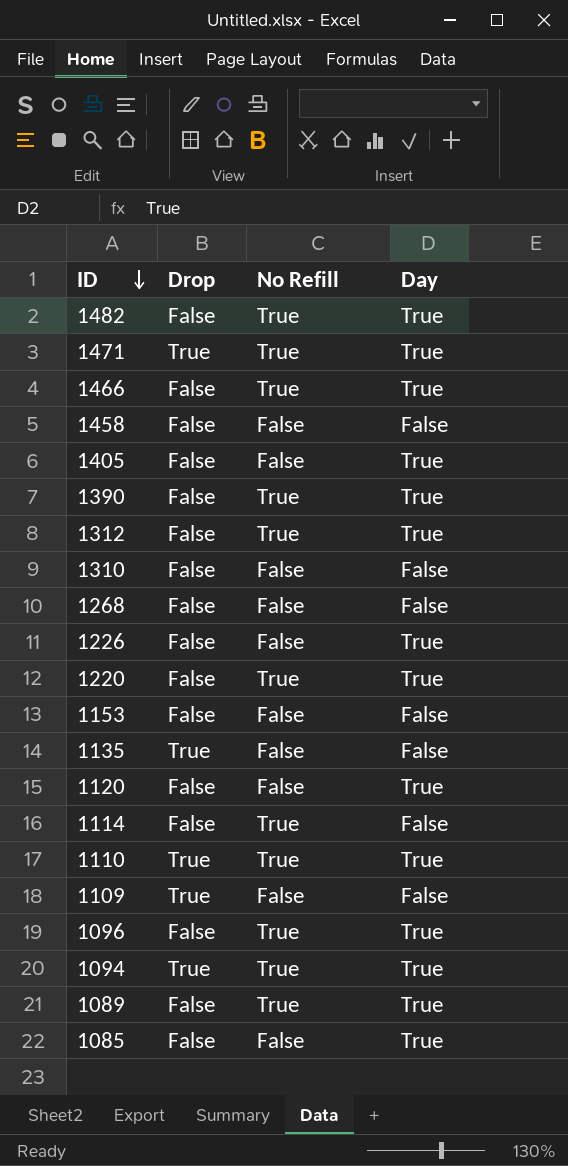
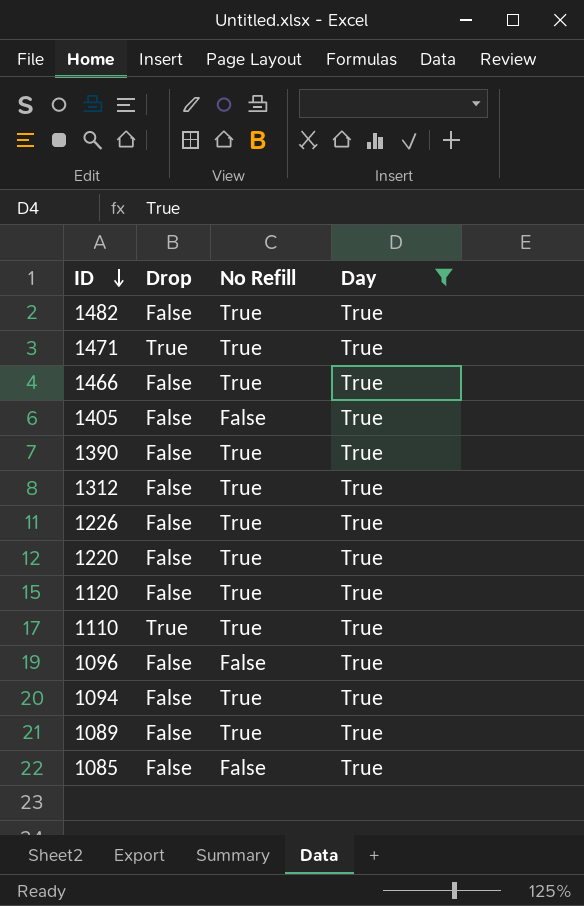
filter: none -> Day = True
1226 | No Refill: False -> True
1120 | No Refill: False -> True
1096 | No Refill: True -> False
1094 | Drop: True -> False

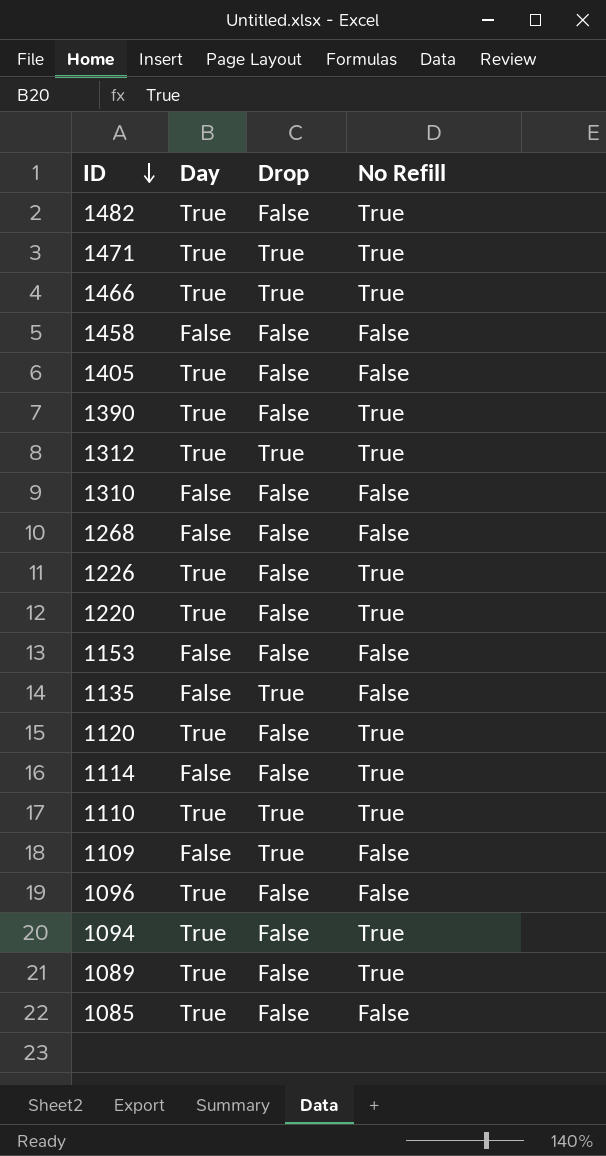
filter: Day = True -> none
column Day | position: 4 -> 2
1466 | Drop: False -> True
1312 | Drop: False -> True

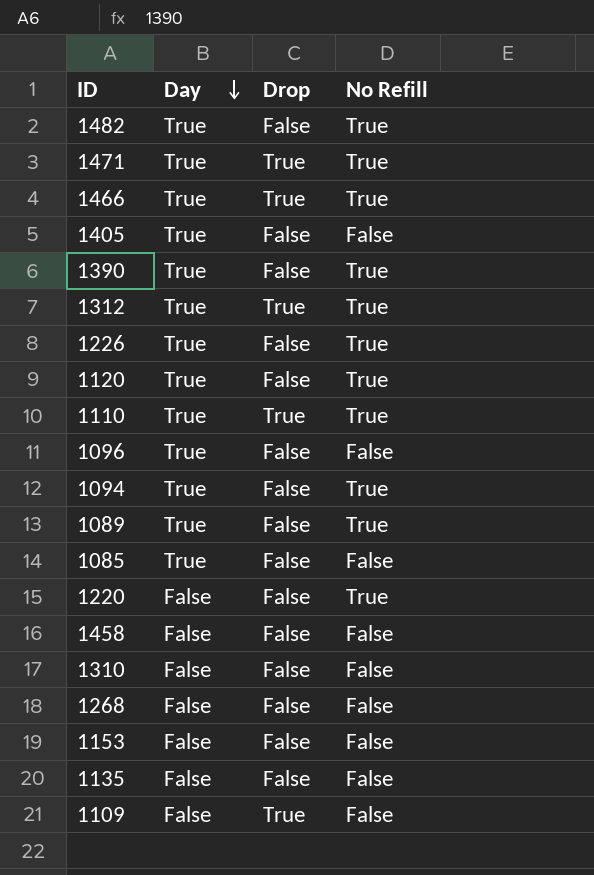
row order: ID descending -> Day descending
row 1114: False | False | True -> none
1220 | Day: True -> False
1135 | Drop: True -> False

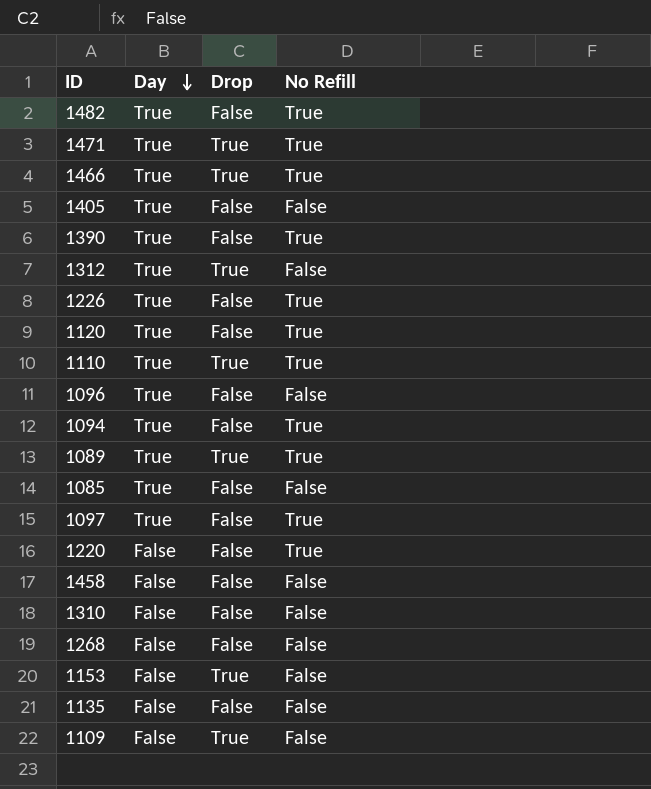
1312 | No Refill: True -> False
1089 | Drop: False -> True
row 1097: none -> True | False | True
1153 | Drop: False -> True

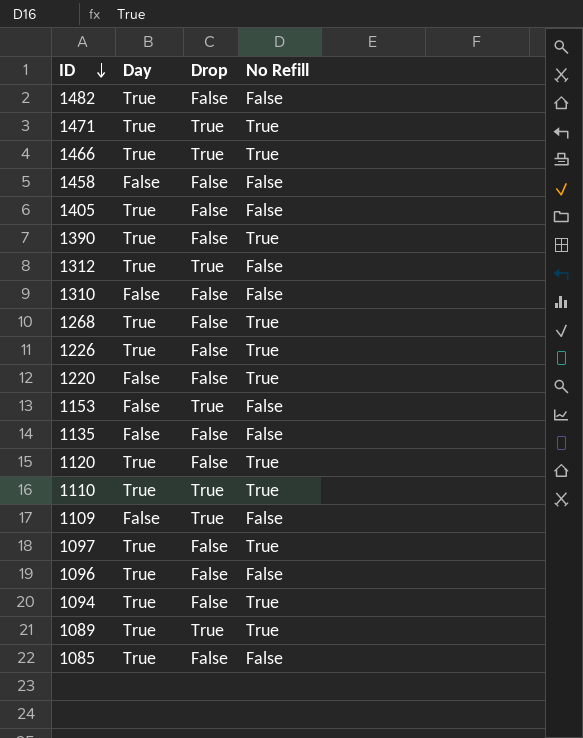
row order: Day descending -> ID descending
1482 | No Refill: True -> False
1268 | Day: False -> True
1268 | No Refill: False -> True

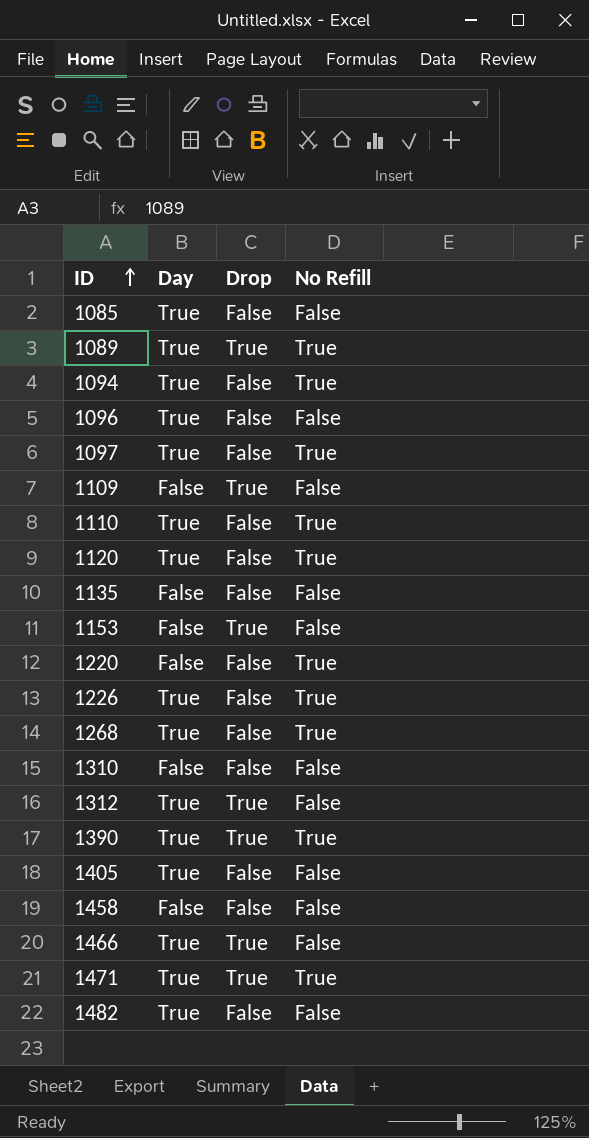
row order: ID descending -> ID ascending
1110 | Drop: True -> False
1390 | Drop: False -> True
1466 | No Refill: True -> False

